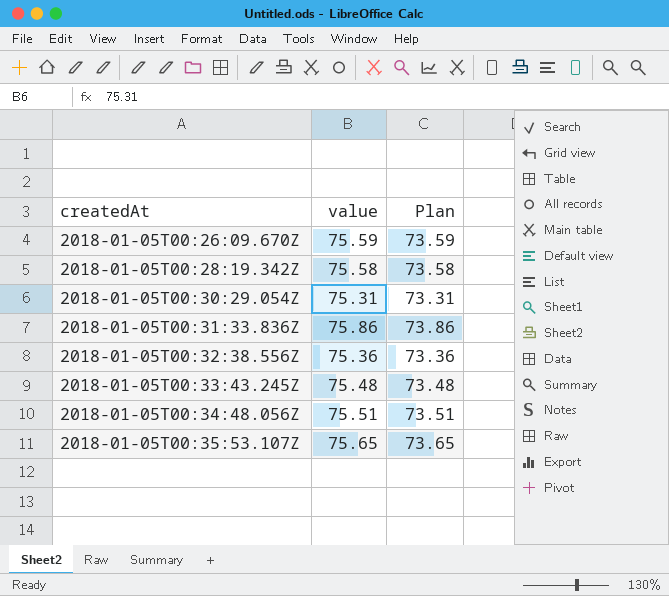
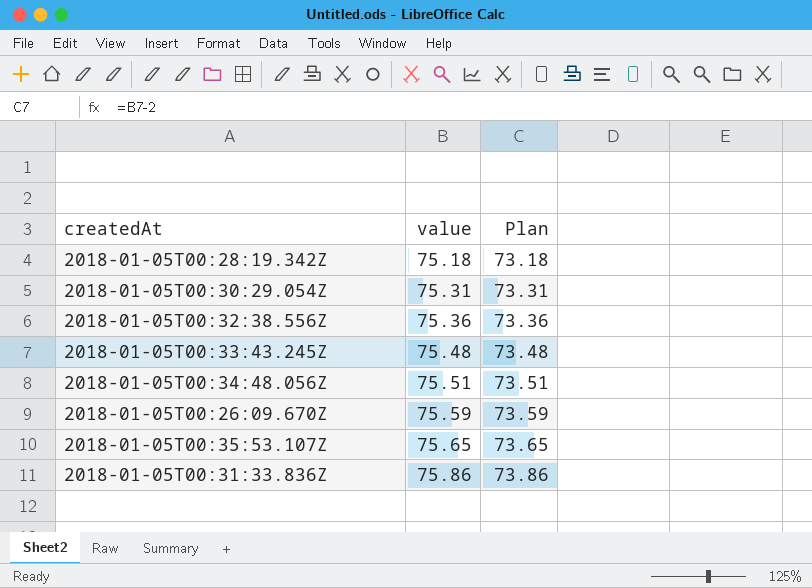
row order: createdAt ascending -> value ascending
2018-01-05T00:28:19.342Z | value: 75.58 -> 75.18
2018-01-05T00:28:19.342Z | Plan: 73.58 -> 73.18

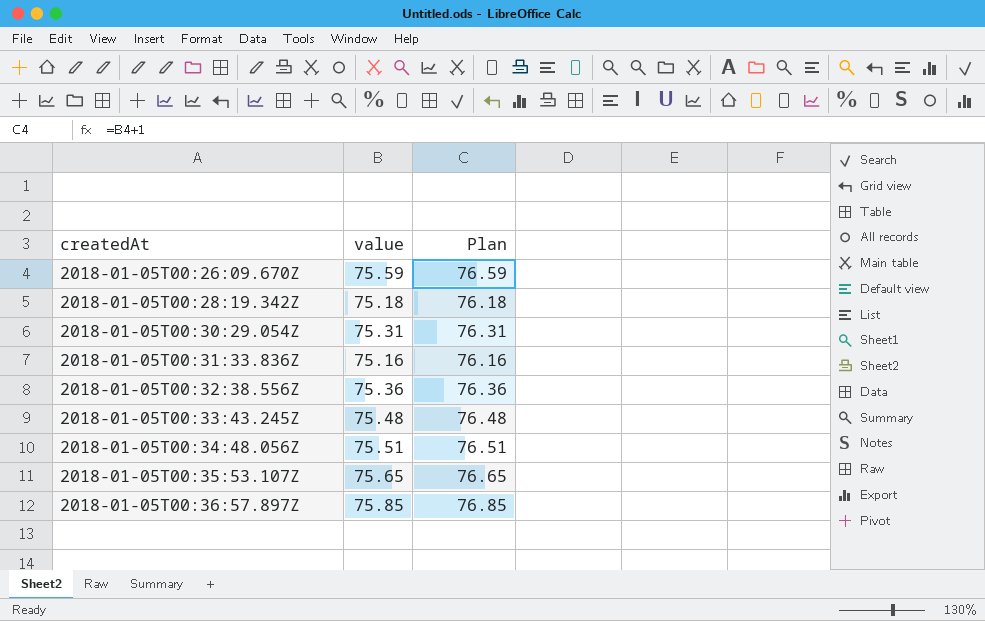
row order: value ascending -> createdAt ascending
column Plan | formula: [value] - 2 -> [value] + 1
2018-01-05T00:31:33.836Z | value: 75.86 -> 75.16
row 2018-01-05T00:36:57.897Z: none -> 75.85 | 76.85

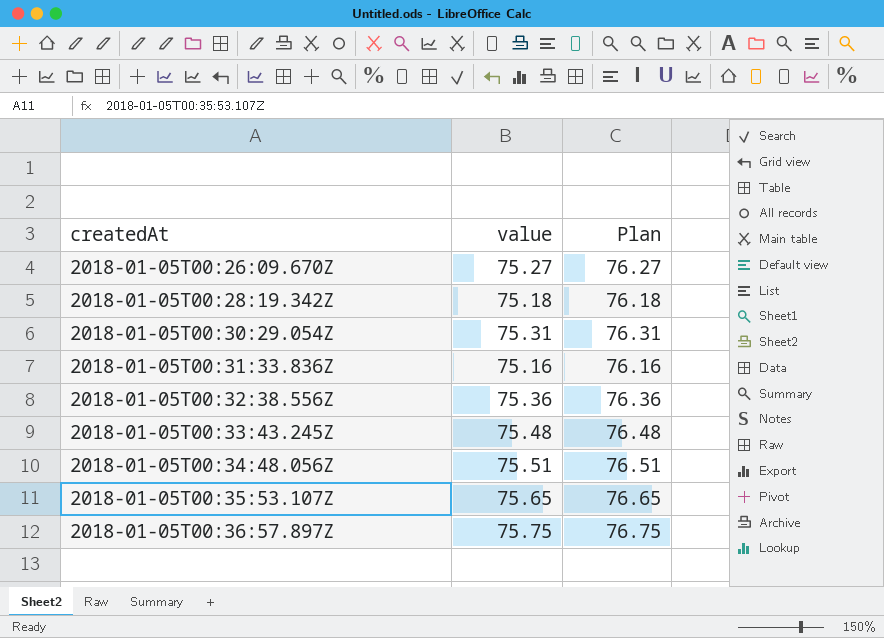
2018-01-05T00:26:09.670Z | value: 75.59 -> 75.27
2018-01-05T00:26:09.670Z | Plan: 76.59 -> 76.27
2018-01-05T00:36:57.897Z | value: 75.85 -> 75.75
2018-01-05T00:36:57.897Z | Plan: 76.85 -> 76.75

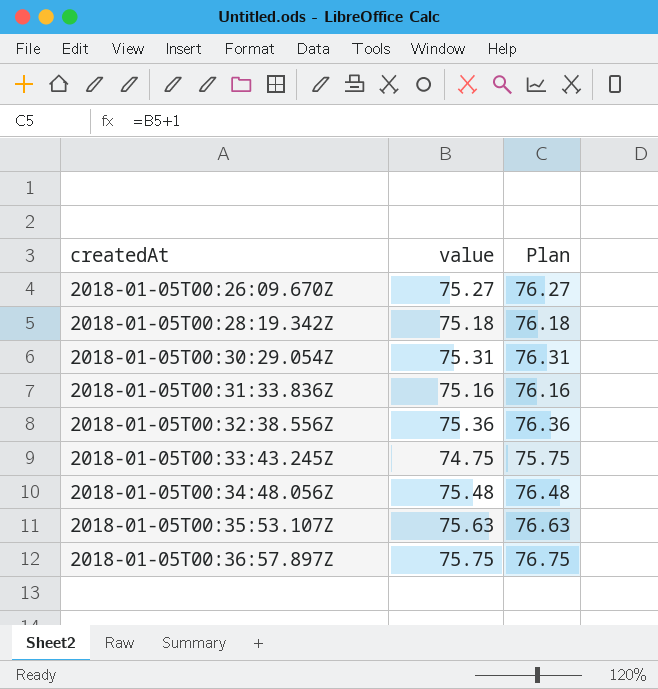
2018-01-05T00:33:43.245Z | value: 75.48 -> 74.75
2018-01-05T00:33:43.245Z | Plan: 76.48 -> 75.75
2018-01-05T00:34:48.056Z | value: 75.51 -> 75.48
2018-01-05T00:34:48.056Z | Plan: 76.51 -> 76.48
2018-01-05T00:35:53.107Z | value: 75.65 -> 75.63
2018-01-05T00:35:53.107Z | Plan: 76.65 -> 76.63

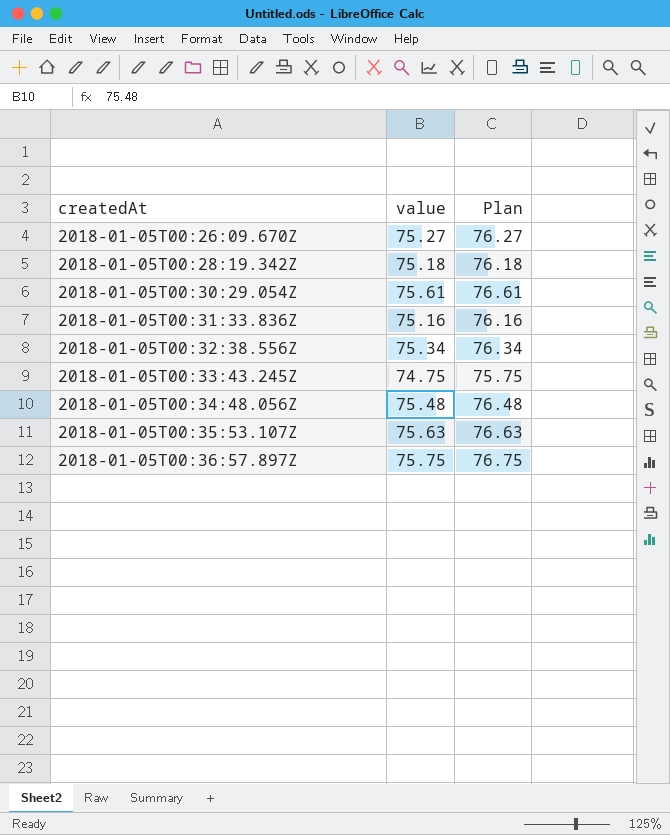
2018-01-05T00:30:29.054Z | value: 75.31 -> 75.61
2018-01-05T00:30:29.054Z | Plan: 76.31 -> 76.61
2018-01-05T00:32:38.556Z | value: 75.36 -> 75.34
2018-01-05T00:32:38.556Z | Plan: 76.36 -> 76.34

